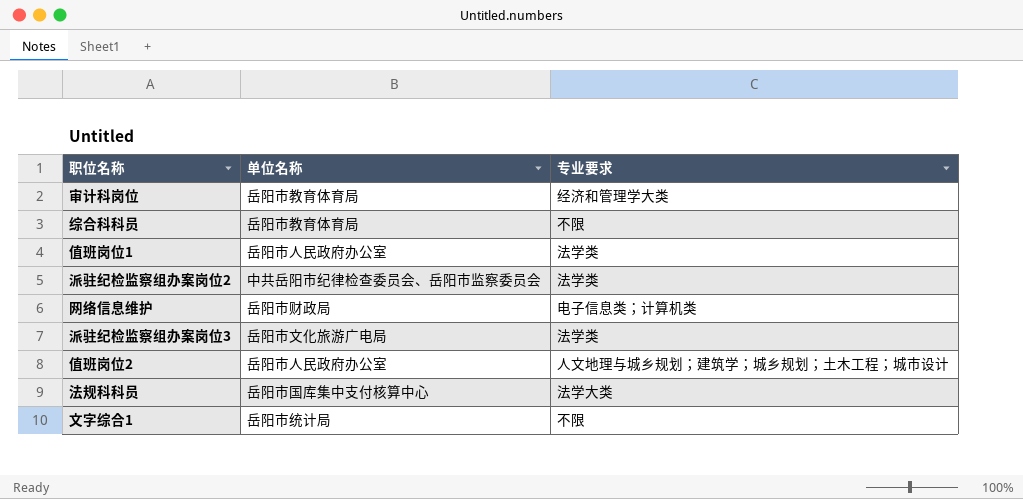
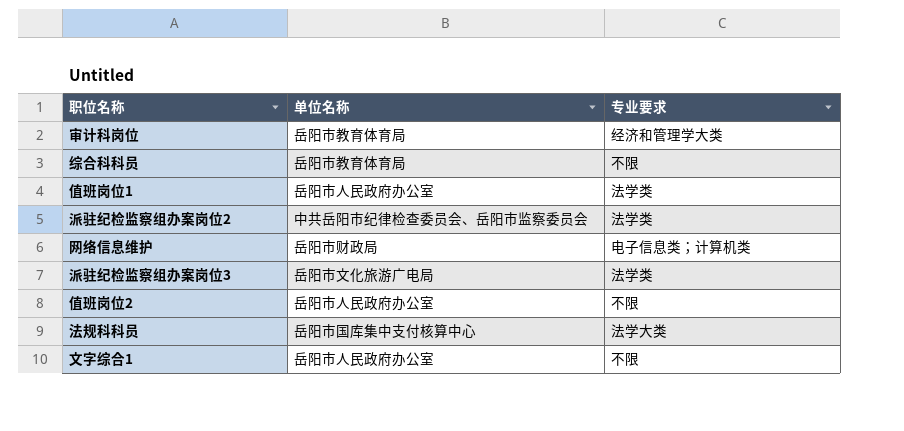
值班岗位2 | 专业要求: 人文地理与城乡规划；建筑学；城乡规划；土木工程；城市设计 -> 不限
文字综合1 | 单位名称: 岳阳市统计局 -> 岳阳市人民政府办公室

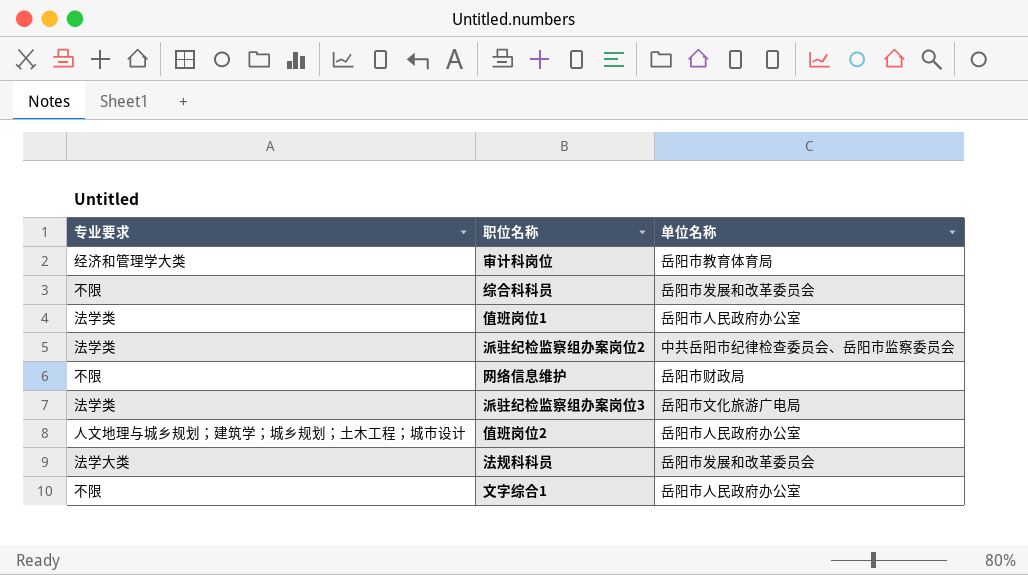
column 专业要求 | position: 3 -> 1
综合科科员 | 单位名称: 岳阳市教育体育局 -> 岳阳市发展和改革委员会
网络信息维护 | 专业要求: 电子信息类；计算机类 -> 不限
值班岗位2 | 专业要求: 不限 -> 人文地理与城乡规划；建筑学；城乡规划；土木工程；城市设计
法规科科员 | 单位名称: 岳阳市国库集中支付核算中心 -> 岳阳市发展和改革委员会

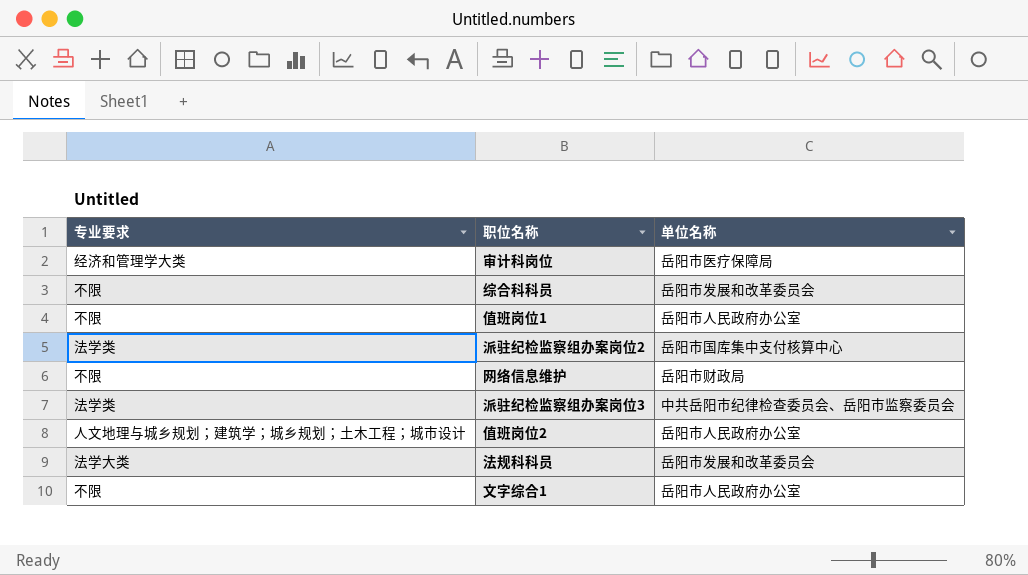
审计科岗位 | 单位名称: 岳阳市教育体育局 -> 岳阳市医疗保障局
值班岗位1 | 专业要求: 法学类 -> 不限
派驻纪检监察组办案岗位2 | 单位名称: 中共岳阳市纪律检查委员会、岳阳市监察委员会 -> 岳阳市国库集中支付核算中心
派驻纪检监察组办案岗位3 | 单位名称: 岳阳市文化旅游广电局 -> 中共岳阳市纪律检查委员会、岳阳市监察委员会

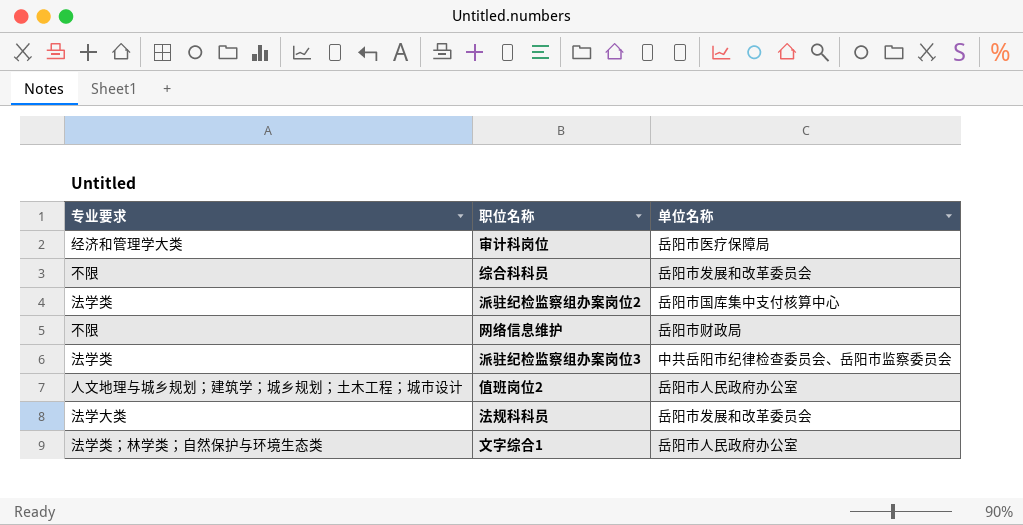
row 值班岗位1: 不限 | 岳阳市人民政府办公室 -> none
文字综合1 | 专业要求: 不限 -> 法学类；林学类；自然保护与环境生态类

